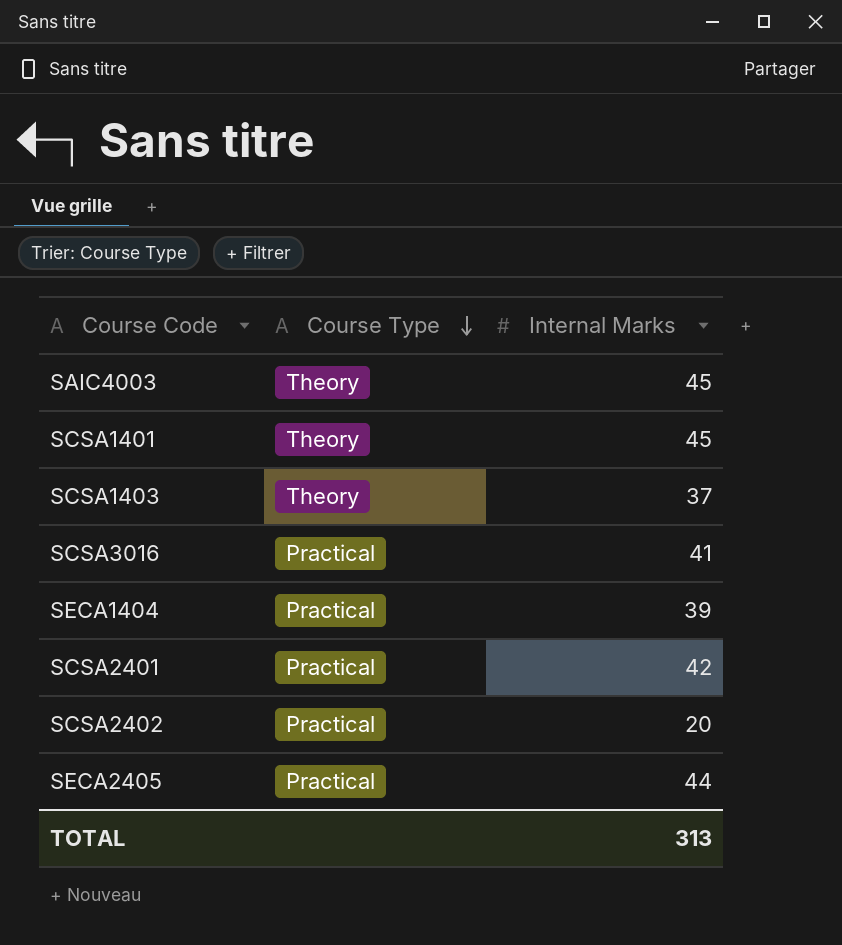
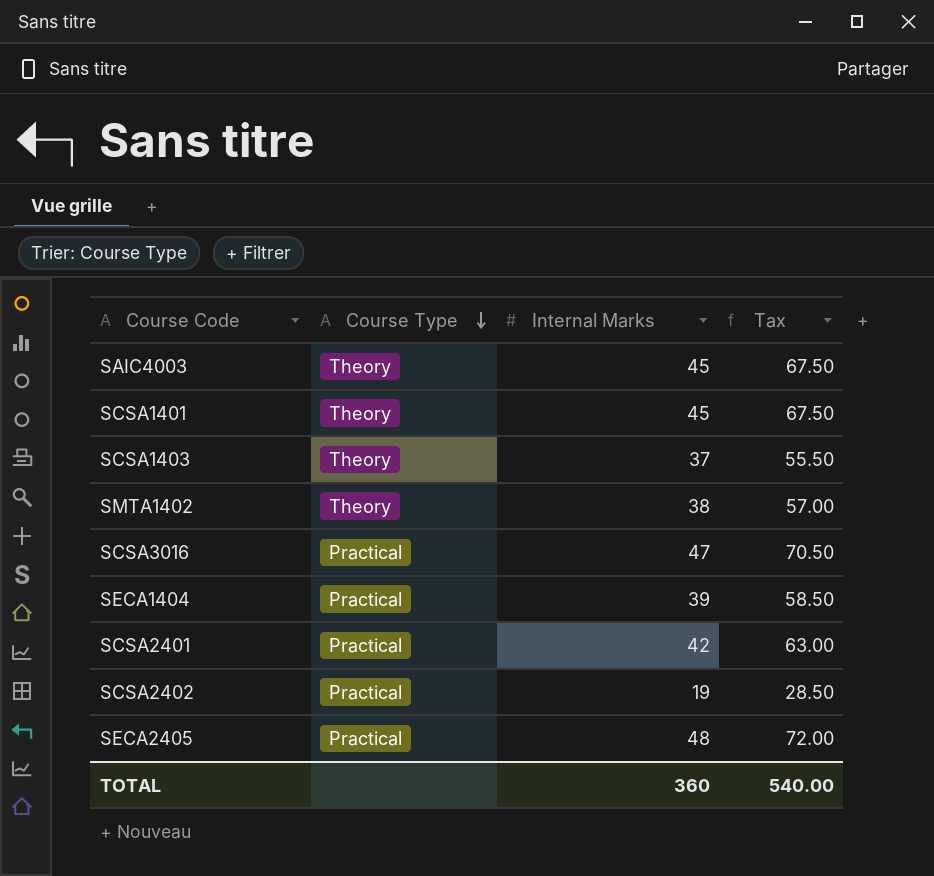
column Tax | formula: none -> [Internal Marks] * 1.5
row SMTA1402: none -> Theory | 38 | 57.00
SCSA3016 | Internal Marks: 41 -> 47
SCSA2402 | Internal Marks: 20 -> 19
SECA2405 | Internal Marks: 44 -> 48
TOTAL | Internal Marks: 313 -> 360

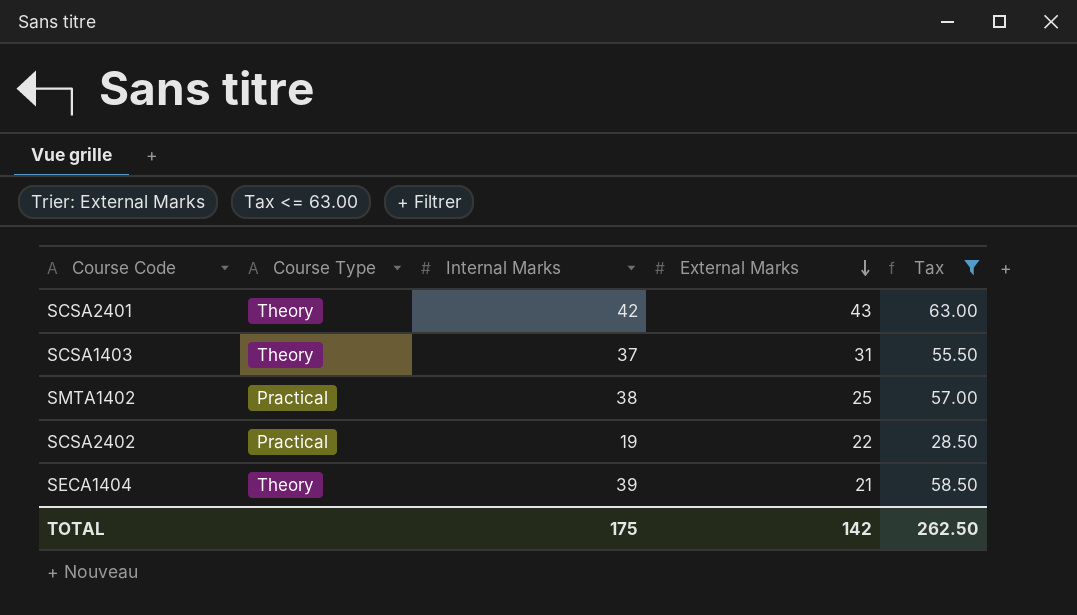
filter: none -> Tax <= 63.00
row order: Course Type descending -> External Marks descending
column External Marks | position: none -> 4
SCSA2401 | Course Type: Practical -> Theory
SMTA1402 | Course Type: Theory -> Practical
SECA1404 | Course Type: Practical -> Theory
TOTAL | Internal Marks: 360 -> 175
TOTAL | Tax: 540.00 -> 262.50

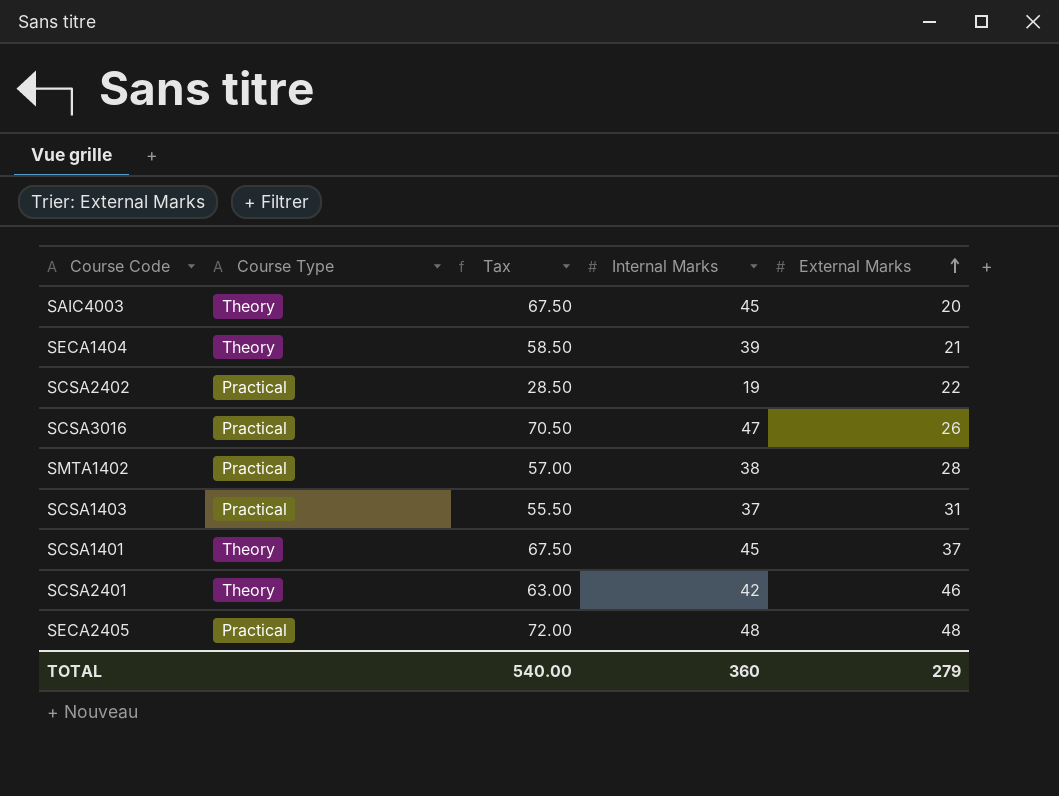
filter: Tax <= 63.00 -> none
row order: External Marks descending -> External Marks ascending
column Tax | position: 5 -> 3
SMTA1402 | External Marks: 25 -> 28
SCSA1403 | Course Type: Theory -> Practical
SCSA2401 | External Marks: 43 -> 46
TOTAL | Tax: 262.50 -> 540.00
TOTAL | Internal Marks: 175 -> 360
TOTAL | External Marks: 142 -> 279

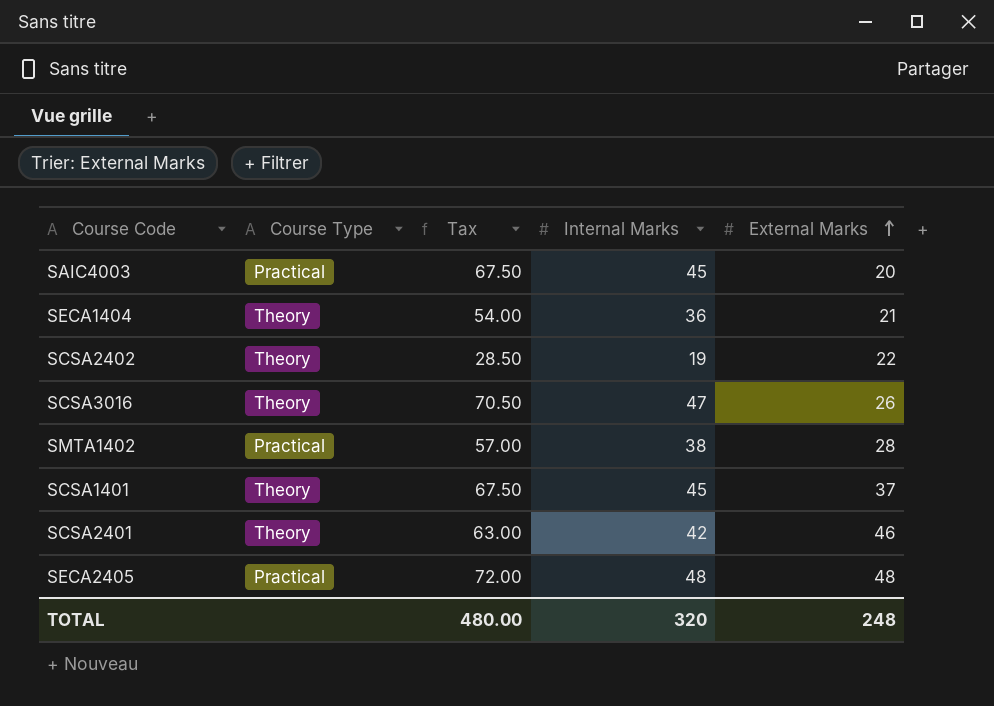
row SCSA1403: Practical | 55.50 | 37 | 31 -> none
SAIC4003 | Course Type: Theory -> Practical
SECA1404 | Tax: 58.50 -> 54.00
SECA1404 | Internal Marks: 39 -> 36
SCSA2402 | Course Type: Practical -> Theory
SCSA3016 | Course Type: Practical -> Theory
TOTAL | Tax: 540.00 -> 480.00
TOTAL | Internal Marks: 360 -> 320
TOTAL | External Marks: 279 -> 248

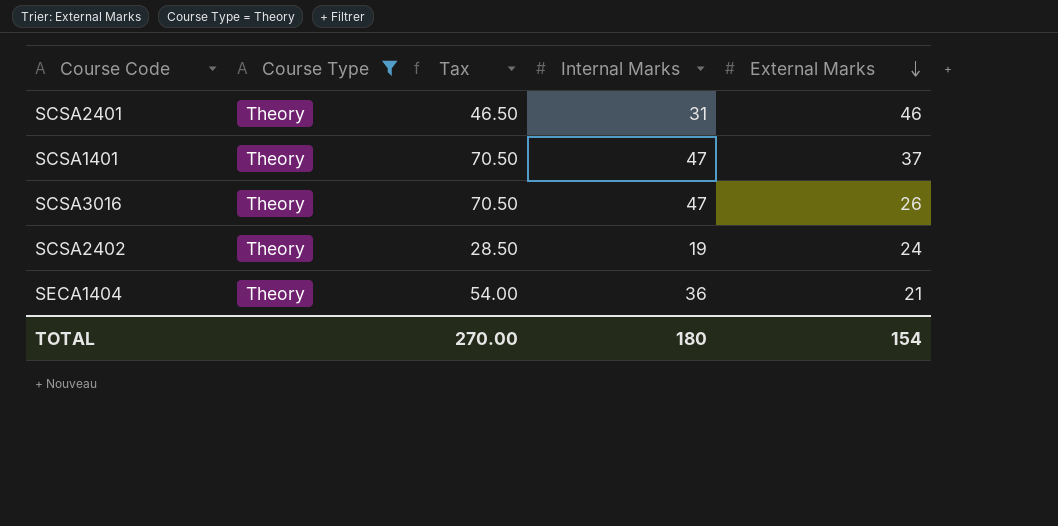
filter: none -> Course Type = Theory
row order: External Marks ascending -> External Marks descending
SCSA2401 | Tax: 63.00 -> 46.50
SCSA2401 | Internal Marks: 42 -> 31
SCSA1401 | Tax: 67.50 -> 70.50
SCSA1401 | Internal Marks: 45 -> 47
SCSA2402 | External Marks: 22 -> 24
TOTAL | Tax: 480.00 -> 270.00
TOTAL | Internal Marks: 320 -> 180
TOTAL | External Marks: 248 -> 154

